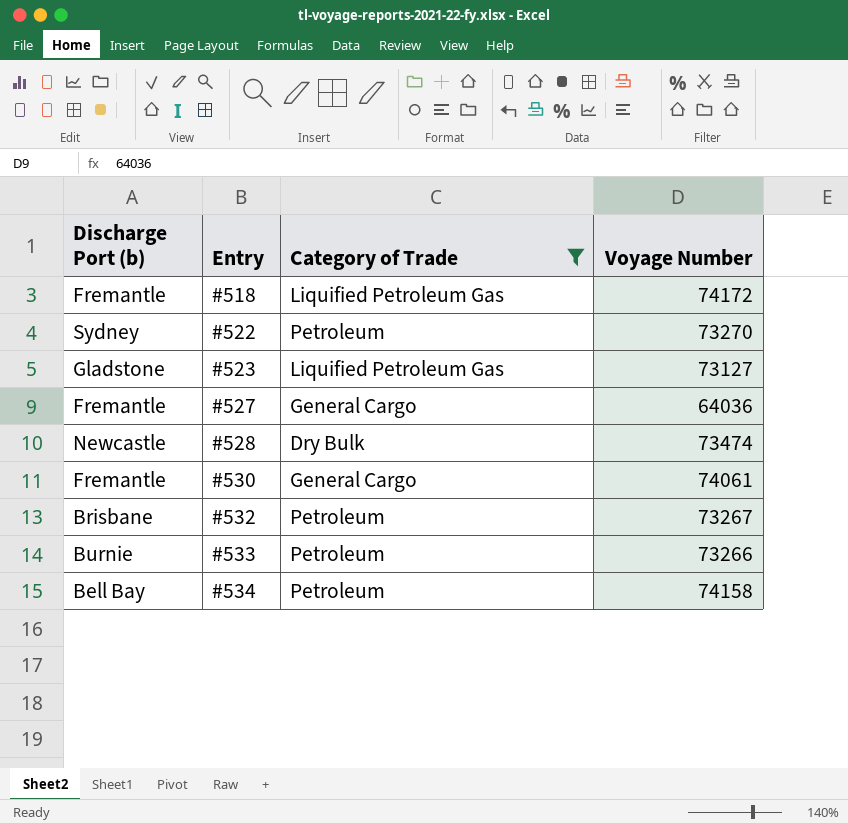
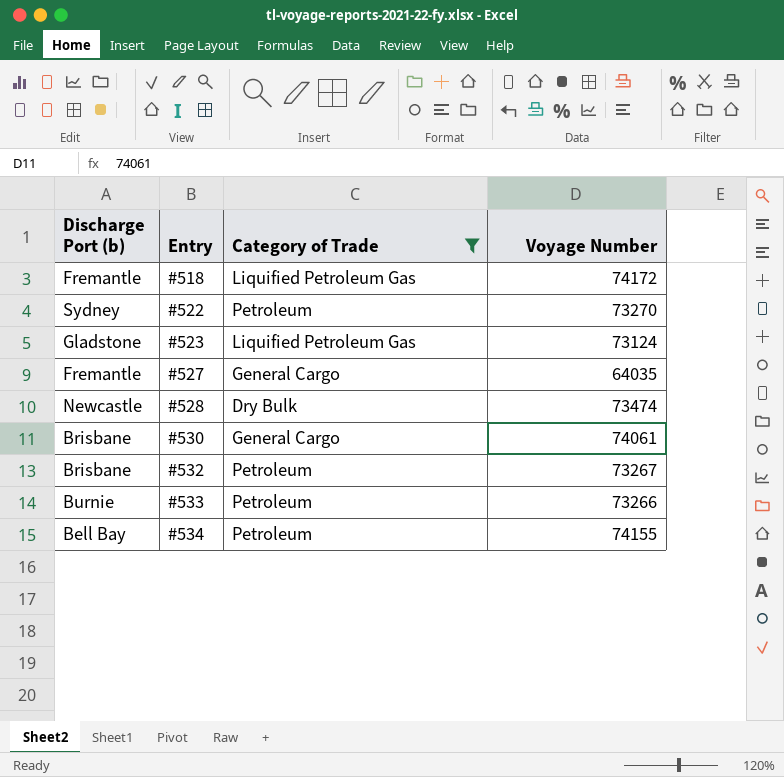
#523 | Voyage Number: 73127 -> 73124
#527 | Voyage Number: 64036 -> 64035
#530 | Discharge Port (b): Fremantle -> Brisbane
#534 | Voyage Number: 74158 -> 74155

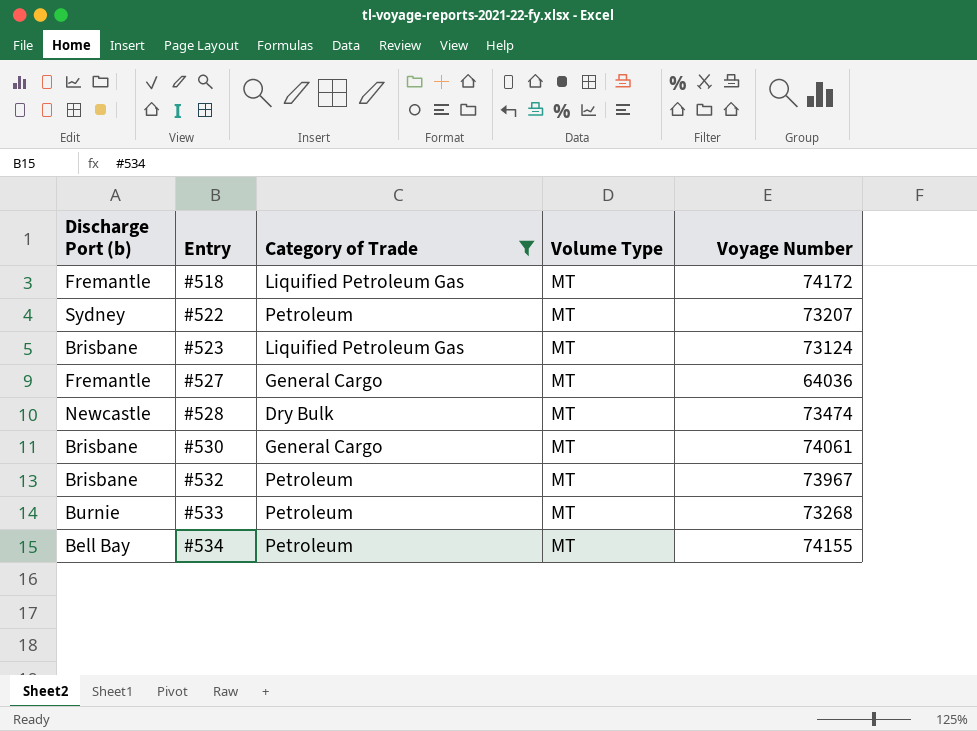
column Volume Type | position: none -> 4
#522 | Voyage Number: 73270 -> 73207
#523 | Discharge Port (b): Gladstone -> Brisbane
#527 | Voyage Number: 64035 -> 64036
#532 | Voyage Number: 73267 -> 73967
#533 | Voyage Number: 73266 -> 73268

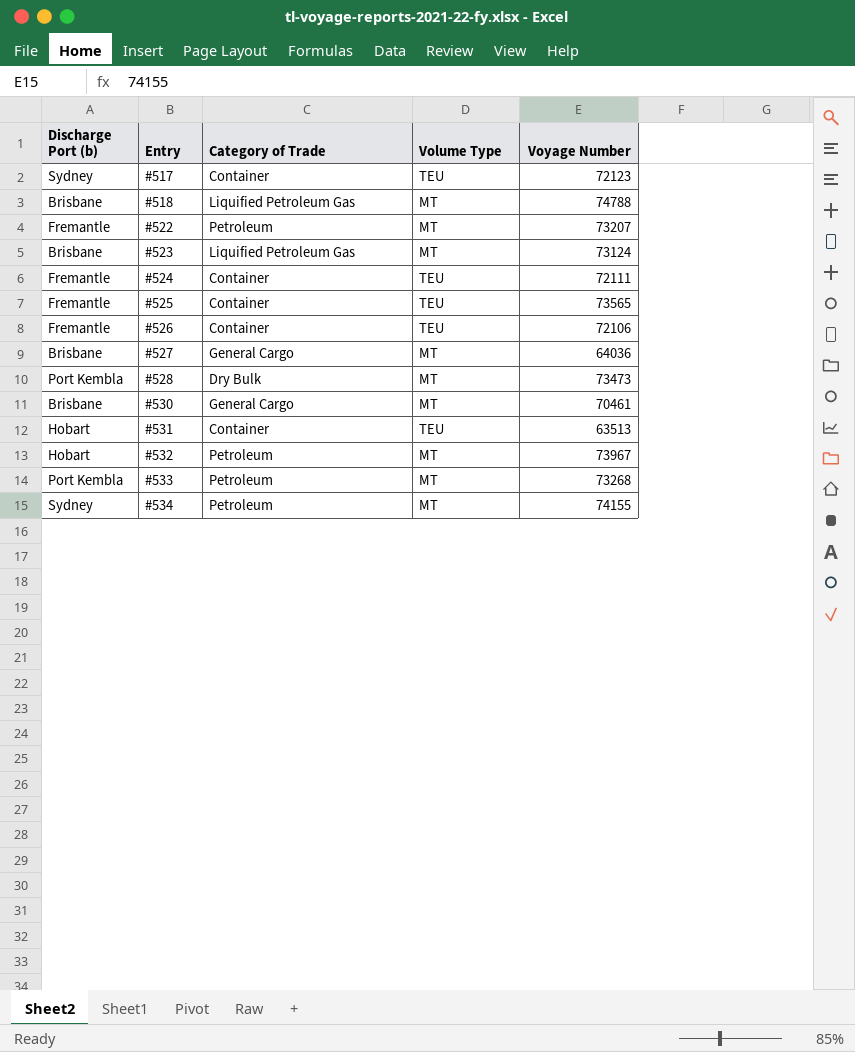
filter: Category of Trade != Container -> none
#518 | Discharge Port (b): Fremantle -> Brisbane
#518 | Voyage Number: 74172 -> 74788
#522 | Discharge Port (b): Sydney -> Fremantle
#527 | Discharge Port (b): Fremantle -> Brisbane
#528 | Discharge Port (b): Newcastle -> Port Kembla
#528 | Voyage Number: 73474 -> 73473
#530 | Voyage Number: 74061 -> 70461
#532 | Discharge Port (b): Brisbane -> Hobart
#533 | Discharge Port (b): Burnie -> Port Kembla
#534 | Discharge Port (b): Bell Bay -> Sydney

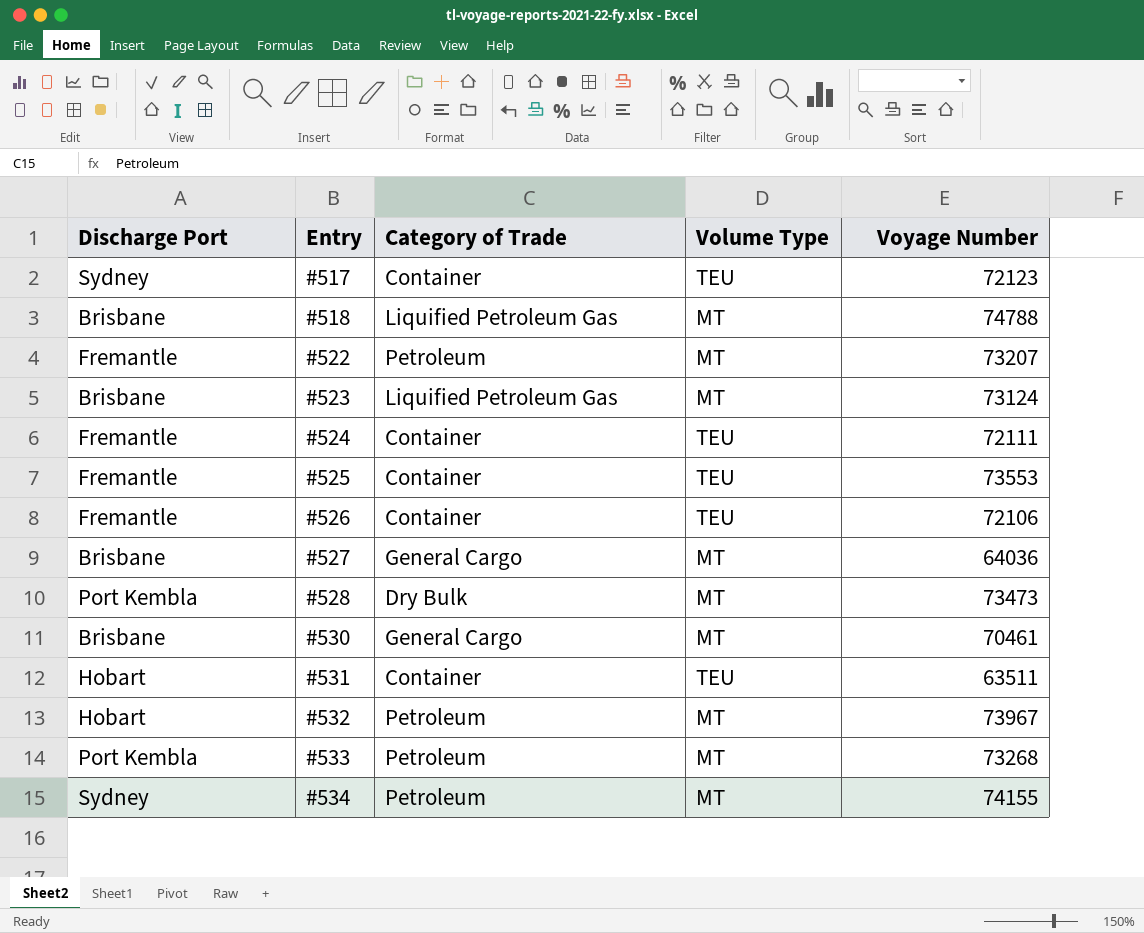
column name: Discharge Port (b) -> Discharge Port
#525 | Voyage Number: 73565 -> 73553
#531 | Voyage Number: 63513 -> 63511

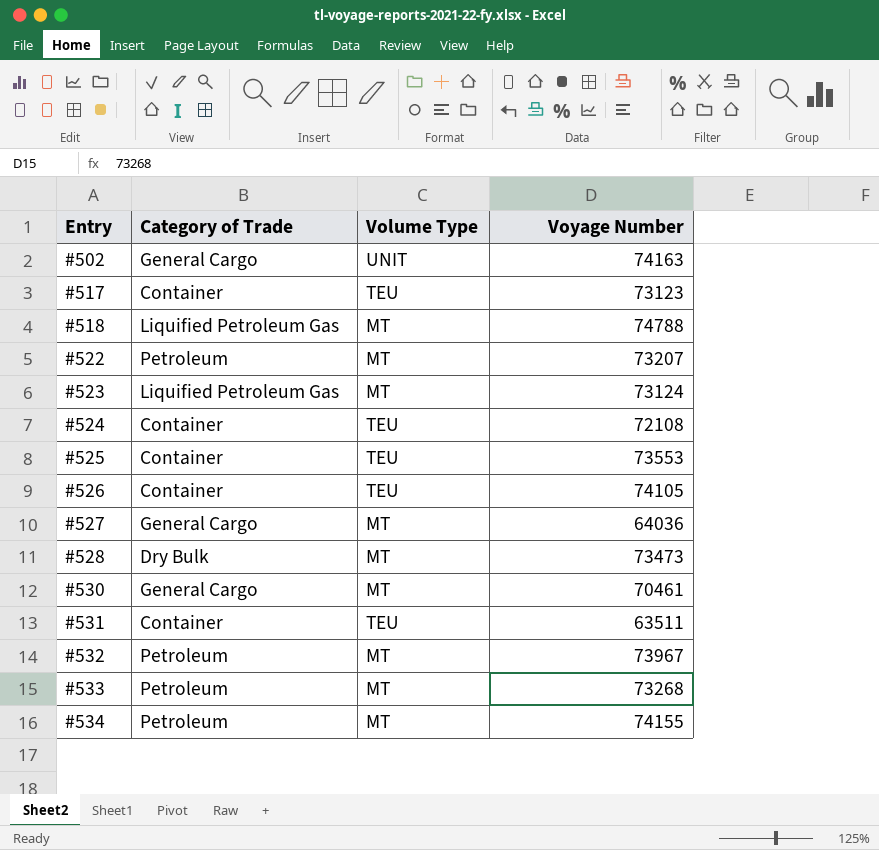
column Discharge Port | position: 1 -> none
row #502: none -> General Cargo | UNIT | 74163
#517 | Voyage Number: 72123 -> 73123
#524 | Voyage Number: 72111 -> 72108
#526 | Voyage Number: 72106 -> 74105

